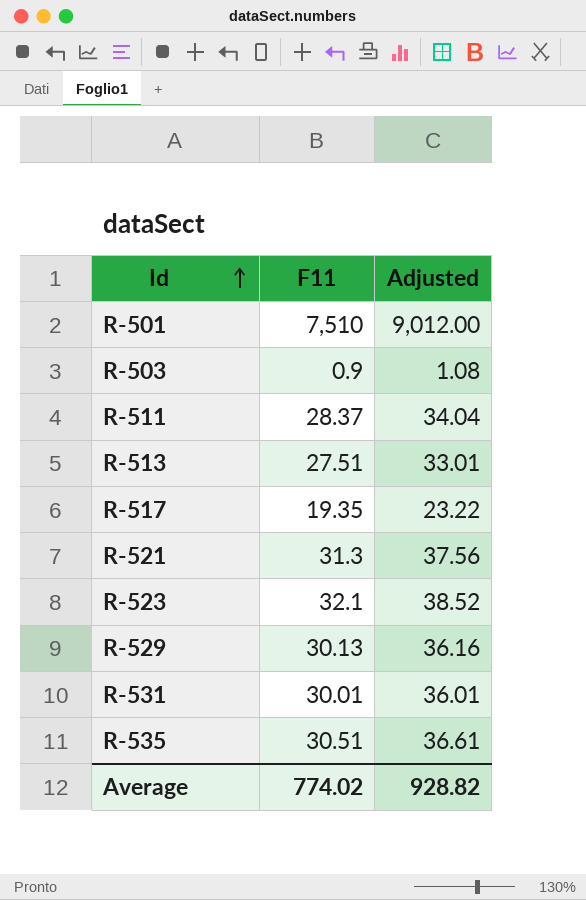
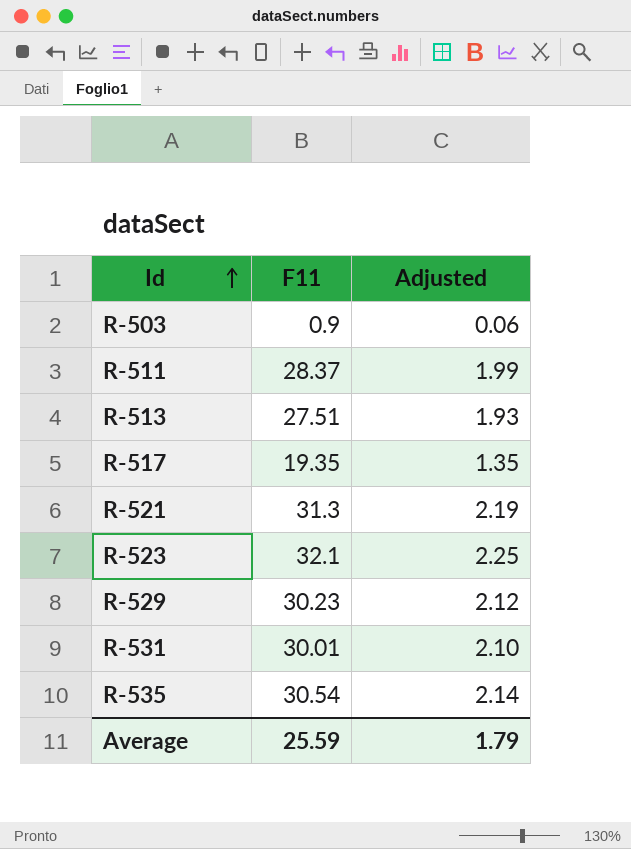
column Adjusted | formula: [F11] * 1.2 -> [F11] * 0.07
row R-501: 7,510 | 9,012.00 -> none
R-529 | F11: 30.13 -> 30.23
R-535 | F11: 30.51 -> 30.54
Average | F11: 774.02 -> 25.59
Average | Adjusted: 928.82 -> 1.79

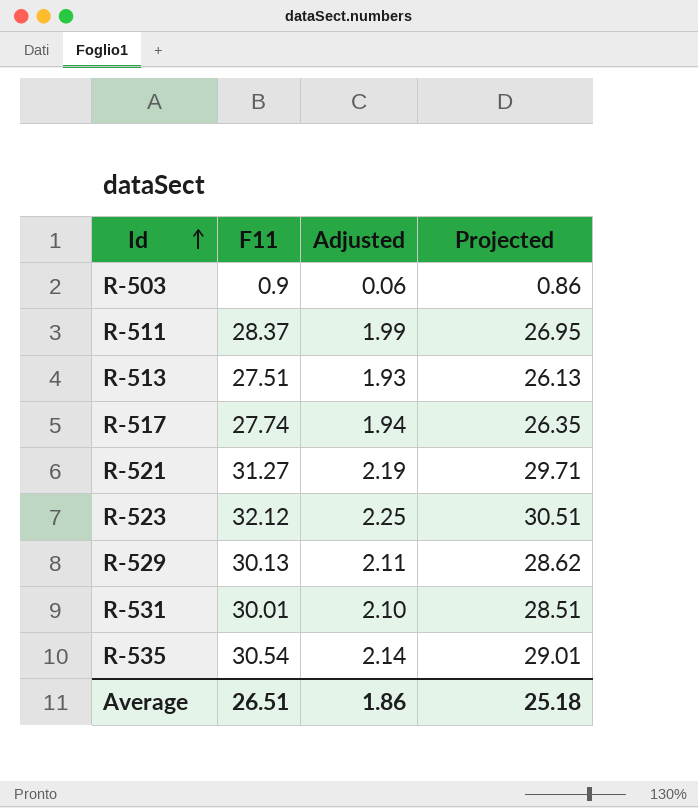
column Projected | formula: none -> [F11] * 0.95
R-517 | F11: 19.35 -> 27.74
R-517 | Adjusted: 1.35 -> 1.94
R-521 | F11: 31.3 -> 31.27
R-523 | F11: 32.1 -> 32.12
R-529 | F11: 30.23 -> 30.13
R-529 | Adjusted: 2.12 -> 2.11
Average | F11: 25.59 -> 26.51
Average | Adjusted: 1.79 -> 1.86

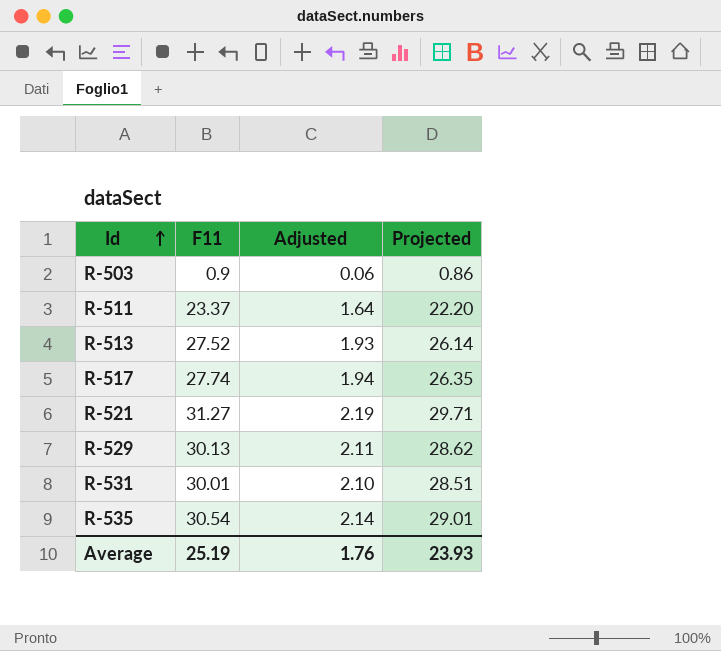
row R-523: 32.12 | 2.25 | 30.51 -> none
R-511 | F11: 28.37 -> 23.37
R-511 | Adjusted: 1.99 -> 1.64
R-511 | Projected: 26.95 -> 22.20
R-513 | F11: 27.51 -> 27.52
R-513 | Projected: 26.13 -> 26.14
Average | F11: 26.51 -> 25.19
Average | Adjusted: 1.86 -> 1.76
Average | Projected: 25.18 -> 23.93

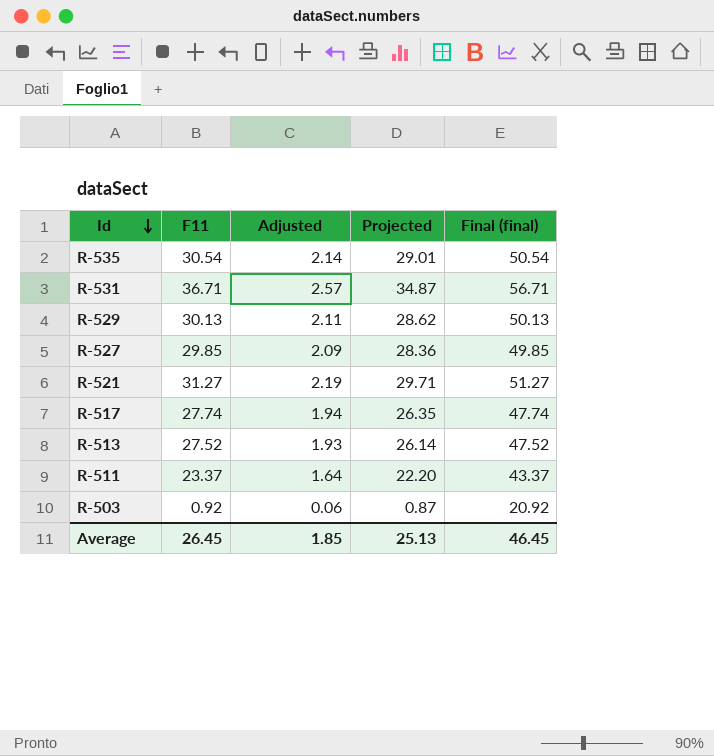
row order: Id ascending -> Id descending
column Final (final) | formula: none -> [F11] + 20
R-531 | F11: 30.01 -> 36.71
R-531 | Adjusted: 2.10 -> 2.57
R-531 | Projected: 28.51 -> 34.87
row R-527: none -> 29.85 | 2.09 | 28.36 | 49.85
R-503 | F11: 0.9 -> 0.92
R-503 | Projected: 0.86 -> 0.87
Average | F11: 25.19 -> 26.45
Average | Adjusted: 1.76 -> 1.85
Average | Projected: 23.93 -> 25.13

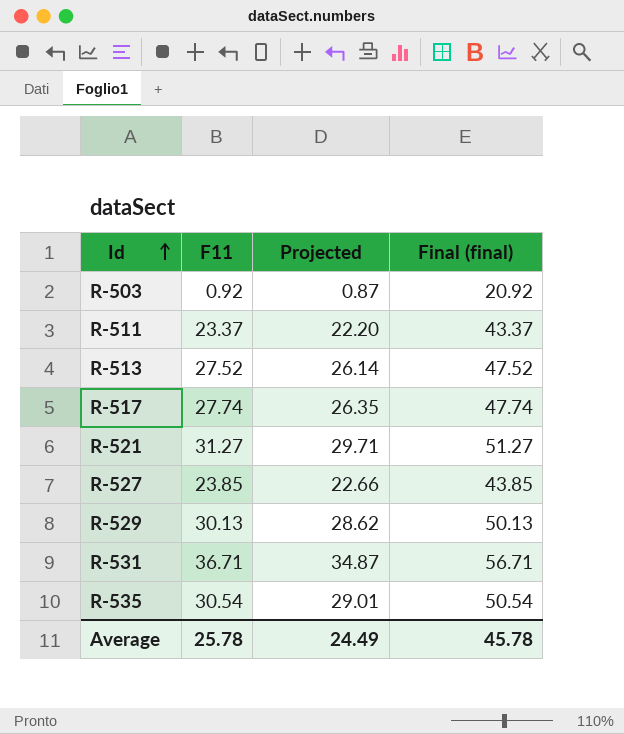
row order: Id descending -> Id ascending
column Adjusted | formula: [F11] * 0.07 -> none
R-527 | F11: 29.85 -> 23.85
R-527 | Projected: 28.36 -> 22.66
R-527 | Final (final): 49.85 -> 43.85
Average | F11: 26.45 -> 25.78
Average | Projected: 25.13 -> 24.49
Average | Final (final): 46.45 -> 45.78

